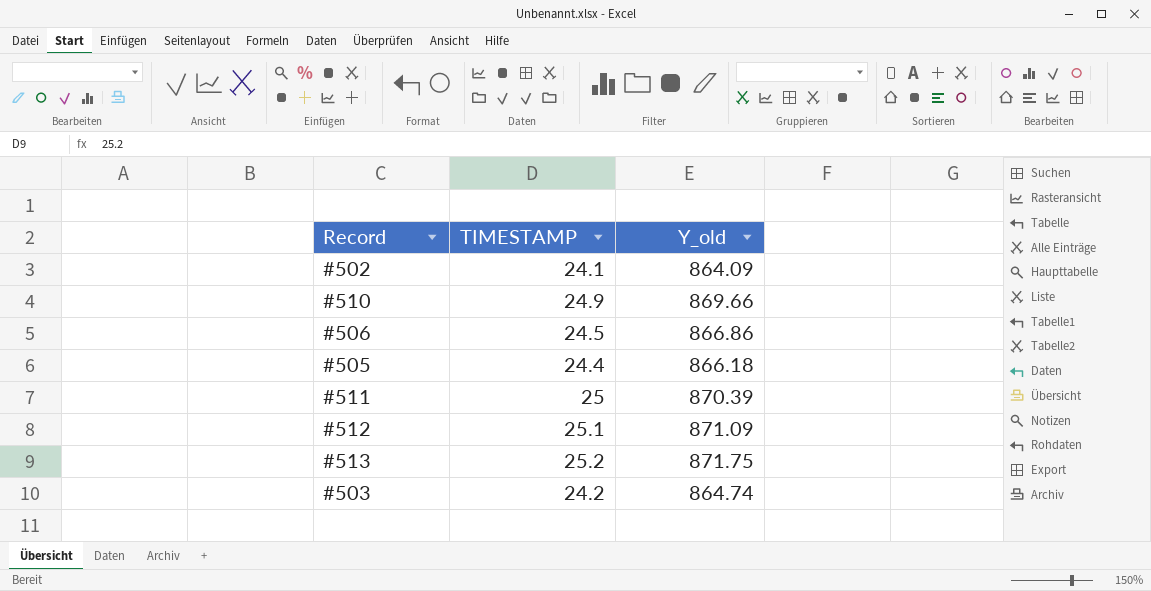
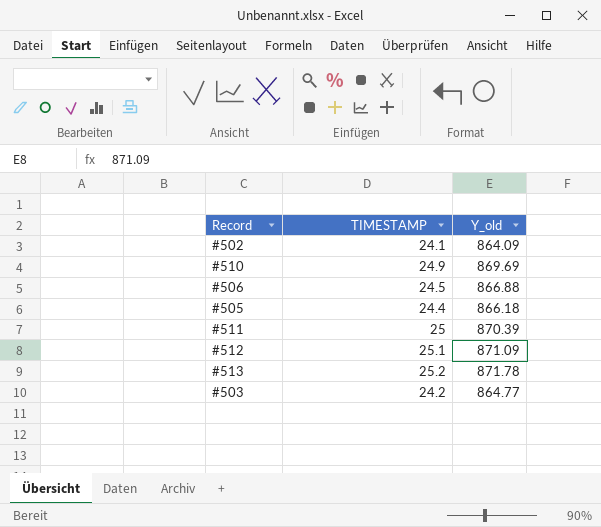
#510 | Y_old: 869.66 -> 869.69
#506 | Y_old: 866.86 -> 866.88
#513 | Y_old: 871.75 -> 871.78
#503 | Y_old: 864.74 -> 864.77

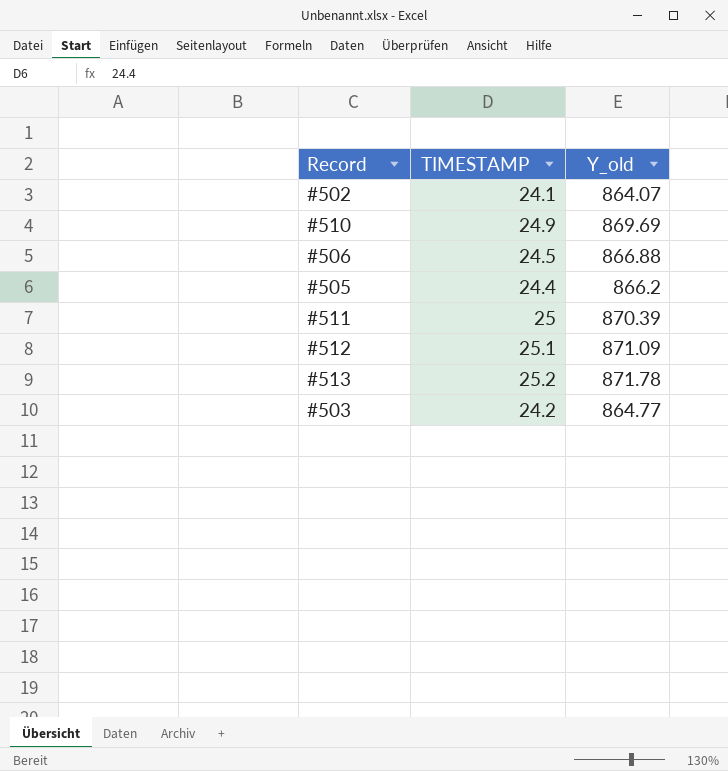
#502 | Y_old: 864.09 -> 864.07
#505 | Y_old: 866.18 -> 866.2

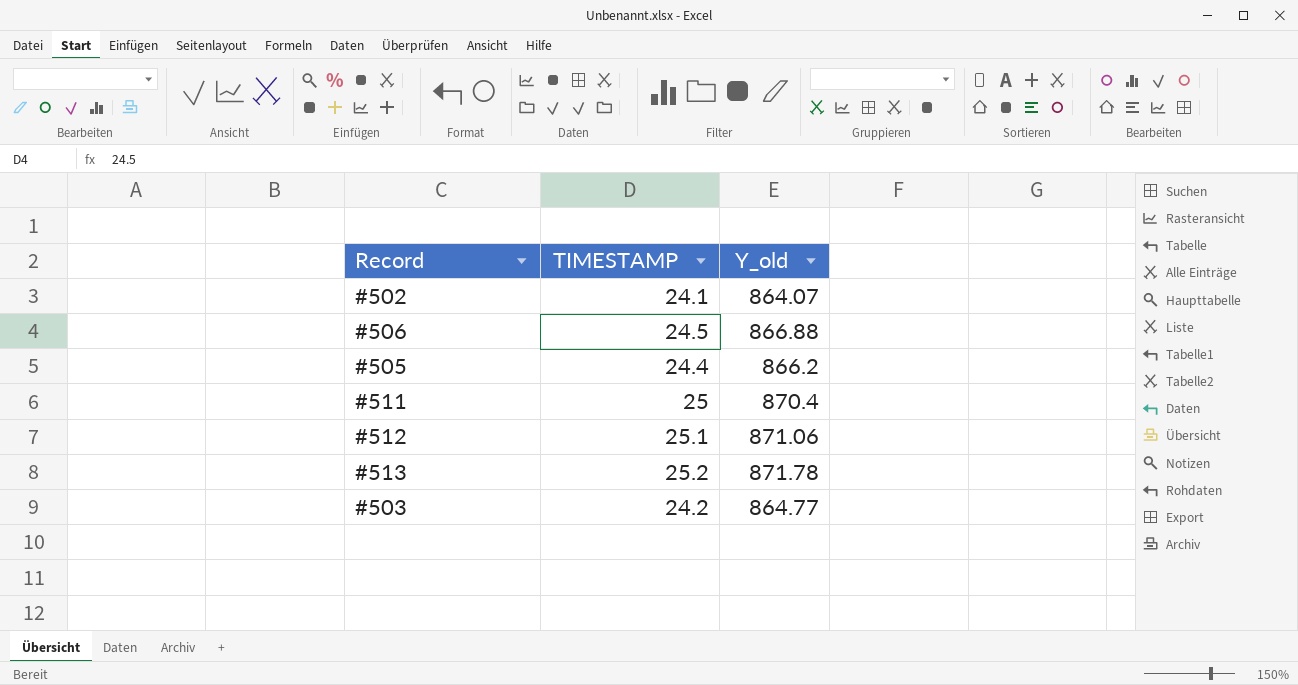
row #510: 24.9 | 869.69 -> none
#511 | Y_old: 870.39 -> 870.4
#512 | Y_old: 871.09 -> 871.06

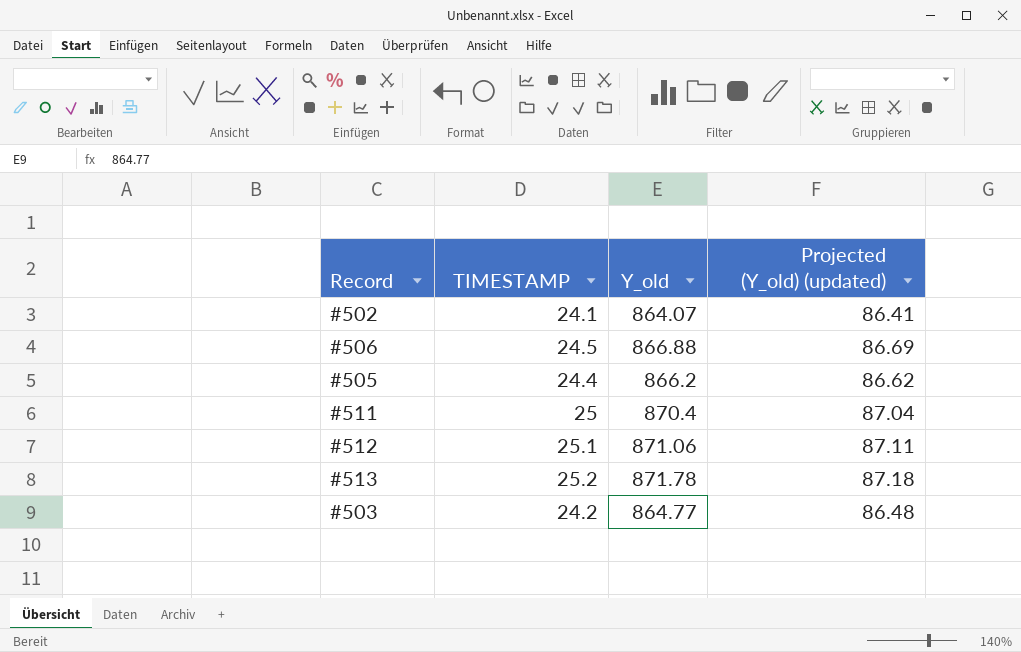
column Projected (Y_old) (updated) | formula: none -> [Y_old] * 0.1

